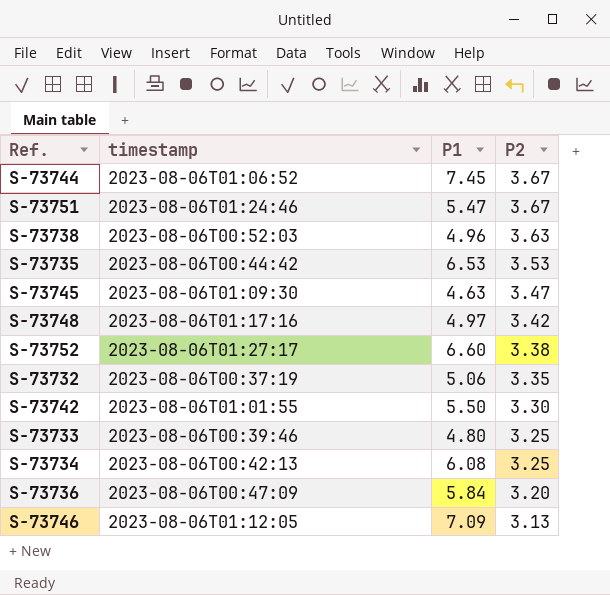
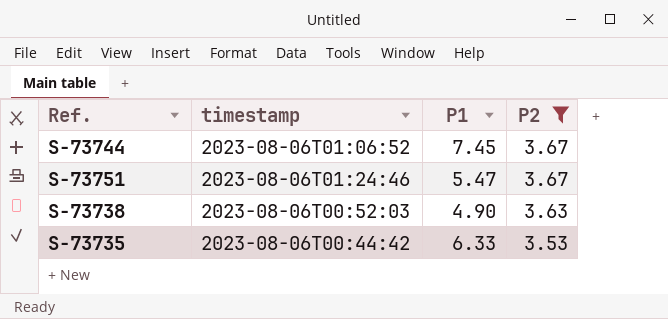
filter: none -> P2 >= 3.53
S-73738 | P1: 4.96 -> 4.90
S-73735 | P1: 6.53 -> 6.33

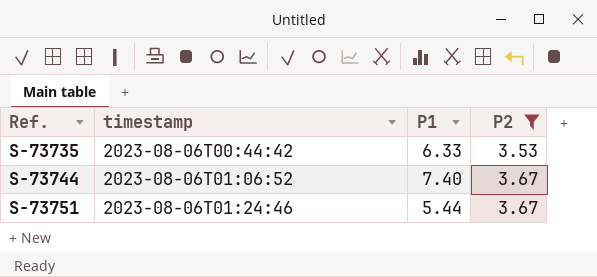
row order: P2 descending -> Ref. ascending
row S-73738: 2023-08-06T00:52:03 | 4.90 | 3.63 -> none
S-73744 | P1: 7.45 -> 7.40
S-73751 | P1: 5.47 -> 5.44

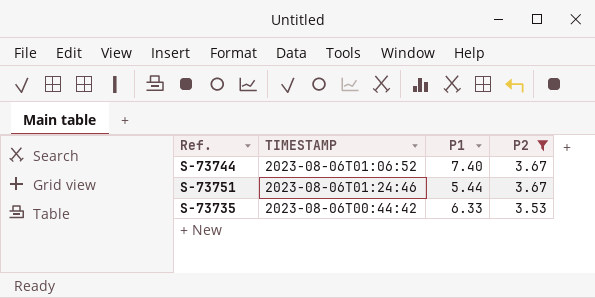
row order: Ref. ascending -> P2 descending
column name: timestamp -> TIMESTAMP

